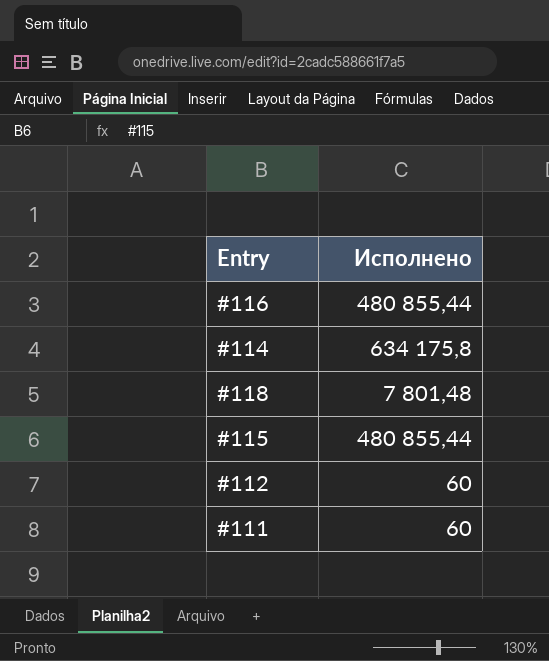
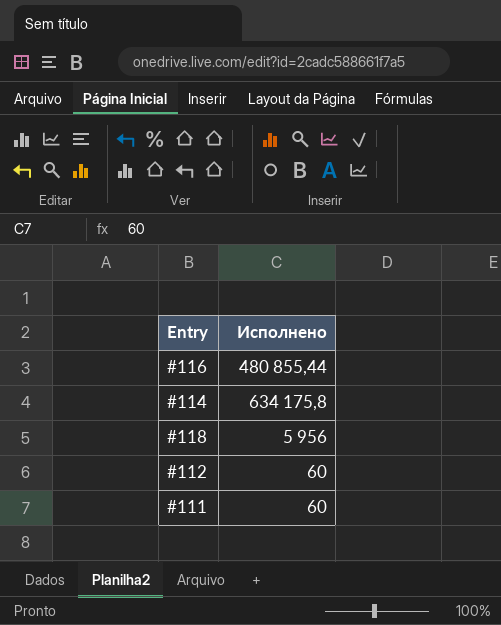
row #115: 480 855,44 -> none
#118 | Исполнено: 7 801,48 -> 5 956

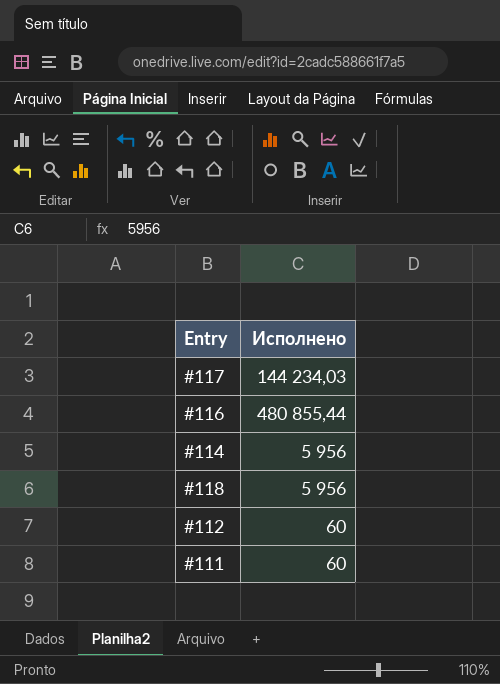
row #117: none -> 144 234,03
#114 | Исполнено: 634 175,8 -> 5 956

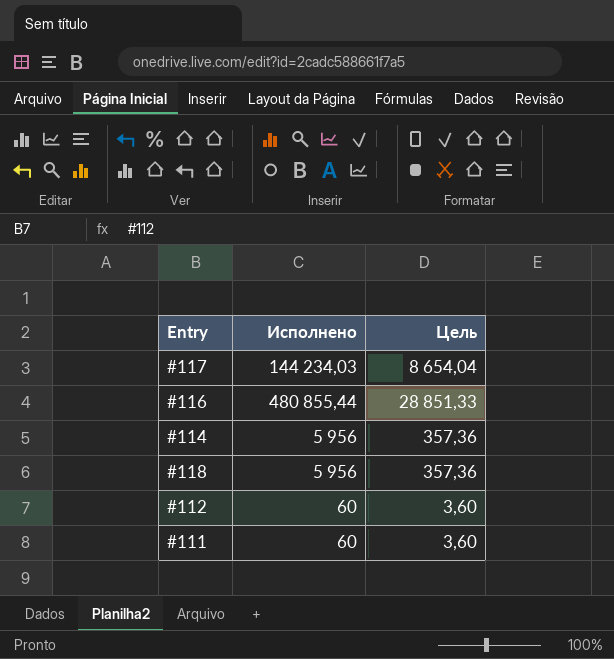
column Цель | formula: none -> [Исполнено] * 0,06

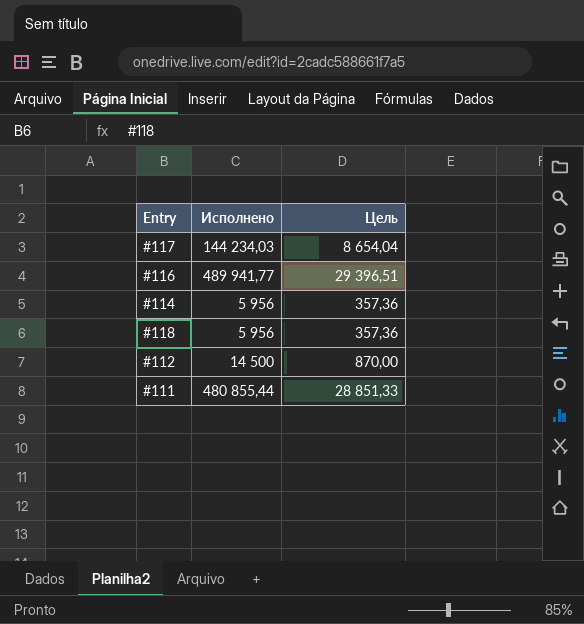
#116 | Исполнено: 480 855,44 -> 489 941,77
#116 | Цель: 28 851,33 -> 29 396,51
#112 | Исполнено: 60 -> 14 500
#112 | Цель: 3,60 -> 870,00
#111 | Исполнено: 60 -> 480 855,44
#111 | Цель: 3,60 -> 28 851,33

